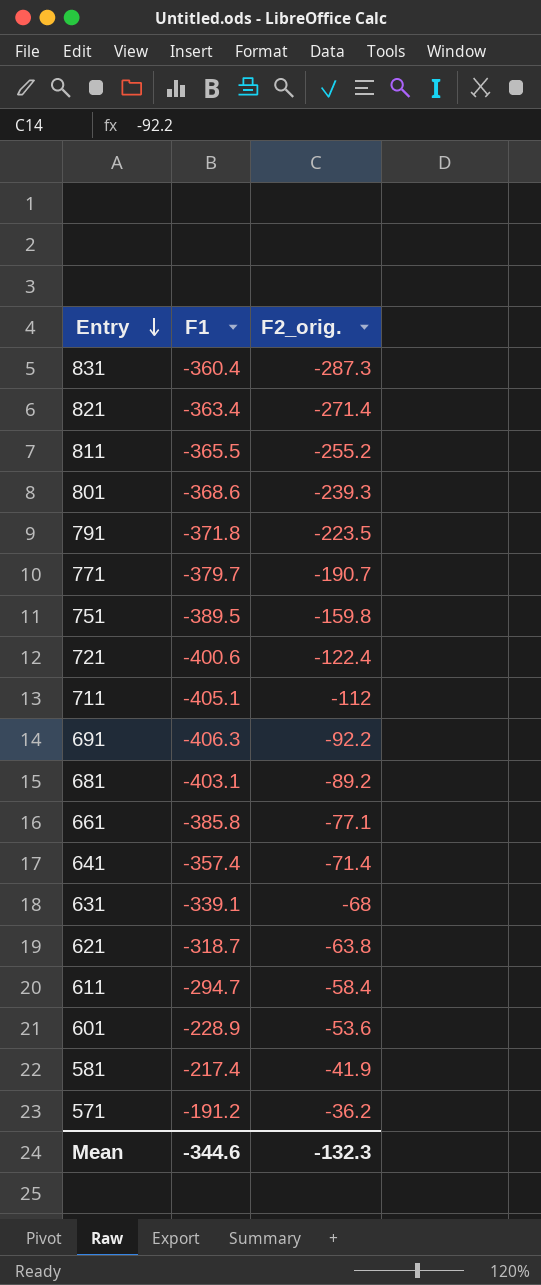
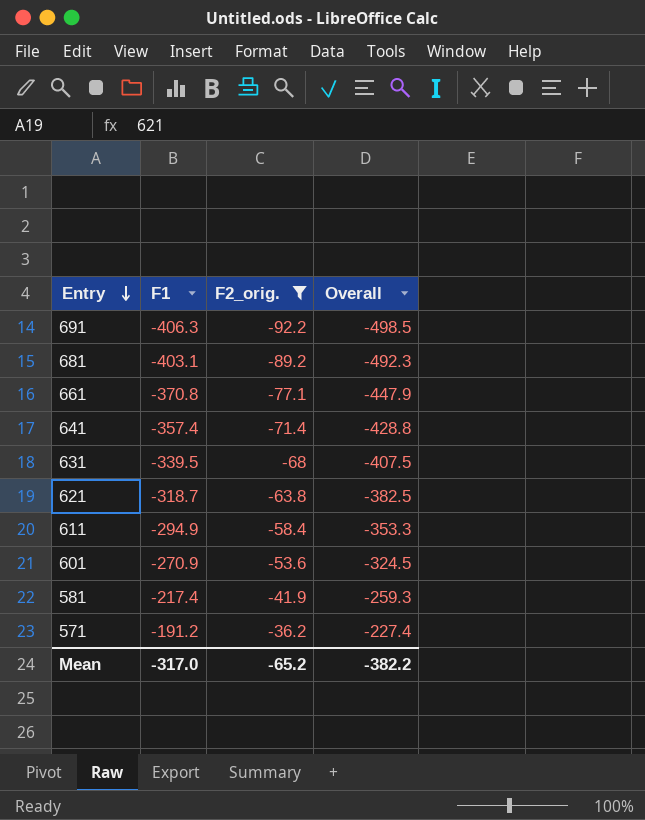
filter: none -> F2_orig. >= -92.2
column Overall | formula: none -> [F1] + [F2_orig.]
661 | F1: -385.8 -> -370.8
631 | F1: -339.1 -> -339.5
611 | F1: -294.7 -> -294.9
601 | F1: -228.9 -> -270.9
Mean | F1: -344.6 -> -317.0
Mean | F2_orig.: -132.3 -> -65.2

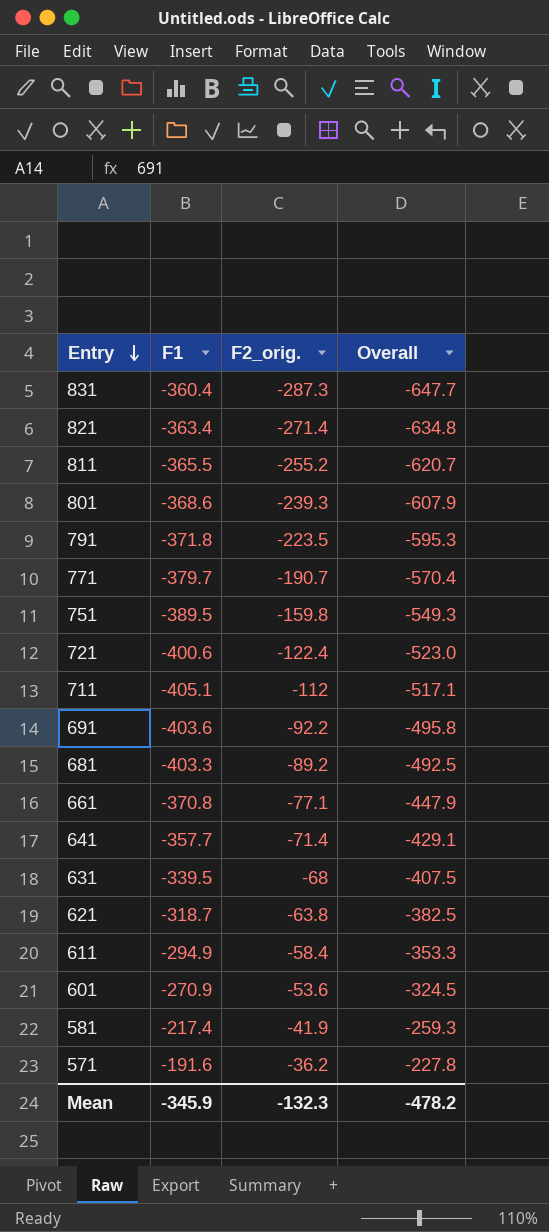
filter: F2_orig. >= -92.2 -> none
691 | F1: -406.3 -> -403.6
691 | Overall: -498.5 -> -495.8
681 | F1: -403.1 -> -403.3
681 | Overall: -492.3 -> -492.5
641 | F1: -357.4 -> -357.7
641 | Overall: -428.8 -> -429.1
571 | F1: -191.2 -> -191.6
571 | Overall: -227.4 -> -227.8
Mean | F1: -317.0 -> -345.9
Mean | F2_orig.: -65.2 -> -132.3
Mean | Overall: -382.2 -> -478.2

